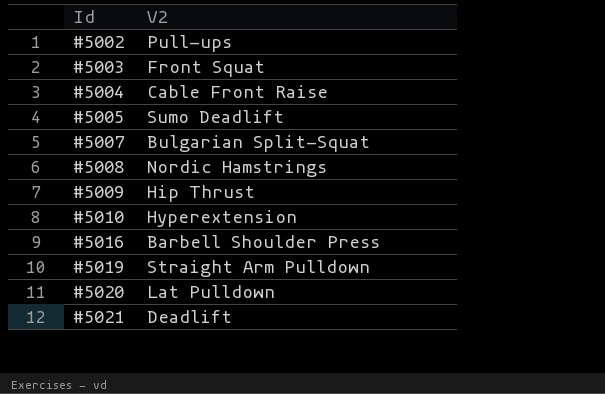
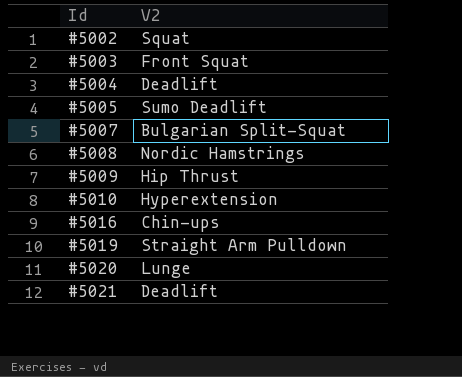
#5002 | V2: Pull-ups -> Squat
#5004 | V2: Cable Front Raise -> Deadlift
#5016 | V2: Barbell Shoulder Press -> Chin-ups
#5020 | V2: Lat Pulldown -> Lunge

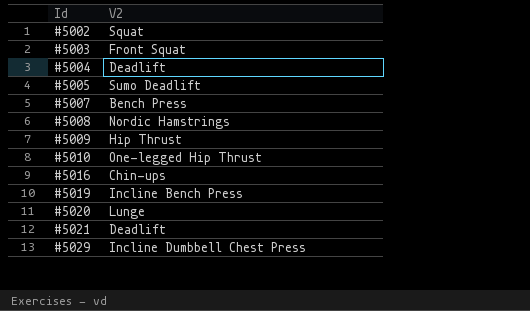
#5007 | V2: Bulgarian Split-Squat -> Bench Press
#5010 | V2: Hyperextension -> One-legged Hip Thrust
#5019 | V2: Straight Arm Pulldown -> Incline Bench Press
row #5029: none -> Incline Dumbbell Chest Press

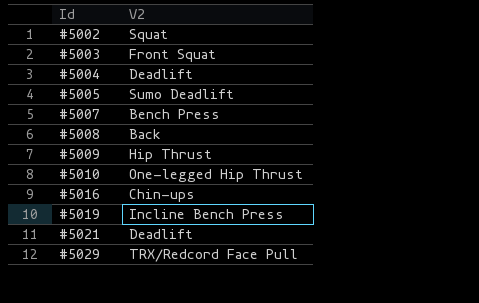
row #5020: Lunge -> none
#5008 | V2: Nordic Hamstrings -> Back
#5029 | V2: Incline Dumbbell Chest Press -> TRX/Redcord Face Pull

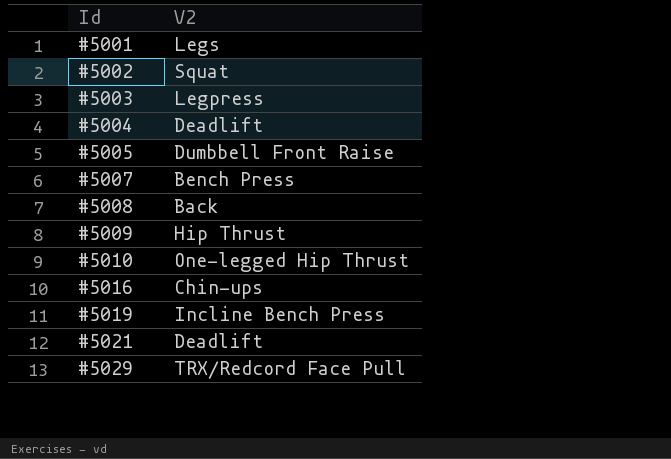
row #5001: none -> Legs
#5003 | V2: Front Squat -> Legpress
#5005 | V2: Sumo Deadlift -> Dumbbell Front Raise

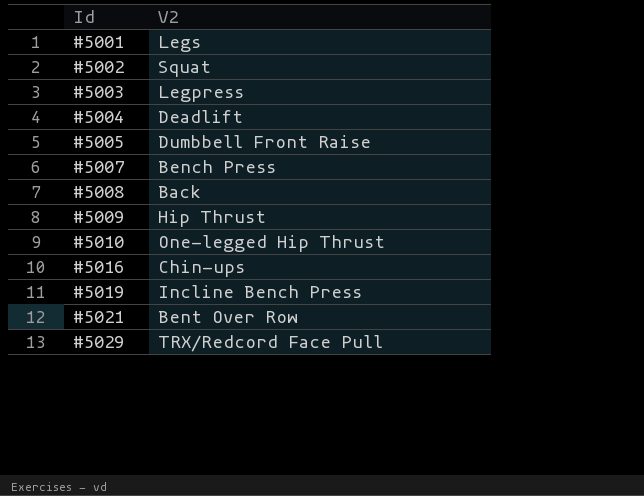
#5021 | V2: Deadlift -> Bent Over Row

